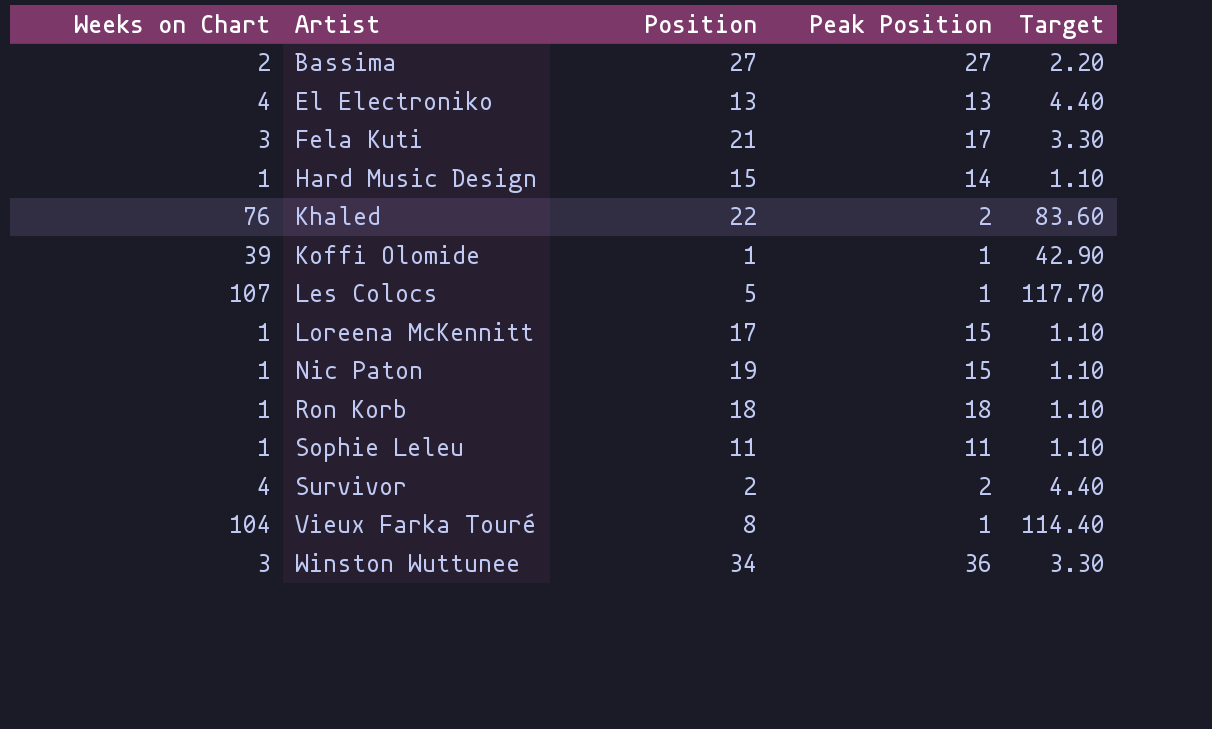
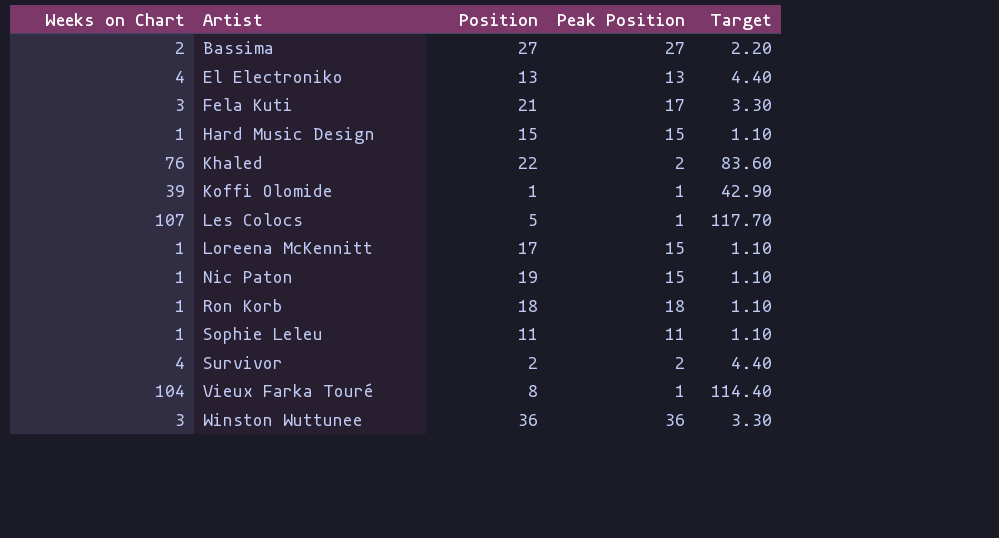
Hard Music Design | Peak Position: 14 -> 15
Winston Wuttunee | Position: 34 -> 36

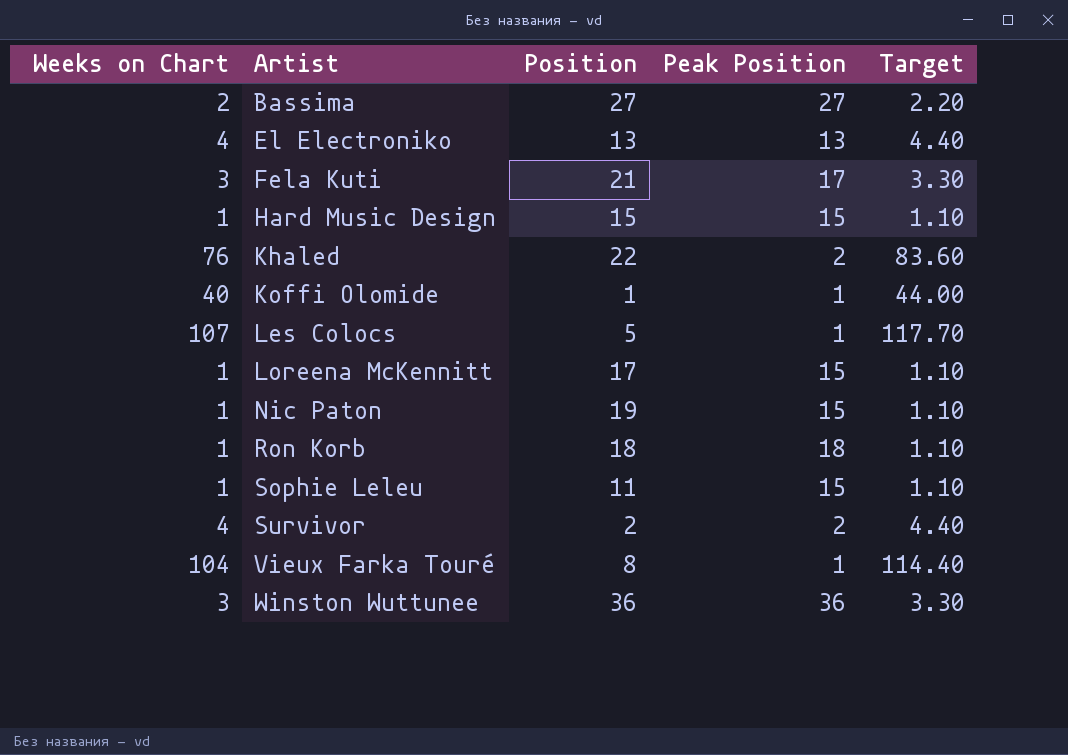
Koffi Olomide | Weeks on Chart: 39 -> 40
Koffi Olomide | Target: 42.90 -> 44.00
Sophie Leleu | Peak Position: 11 -> 15

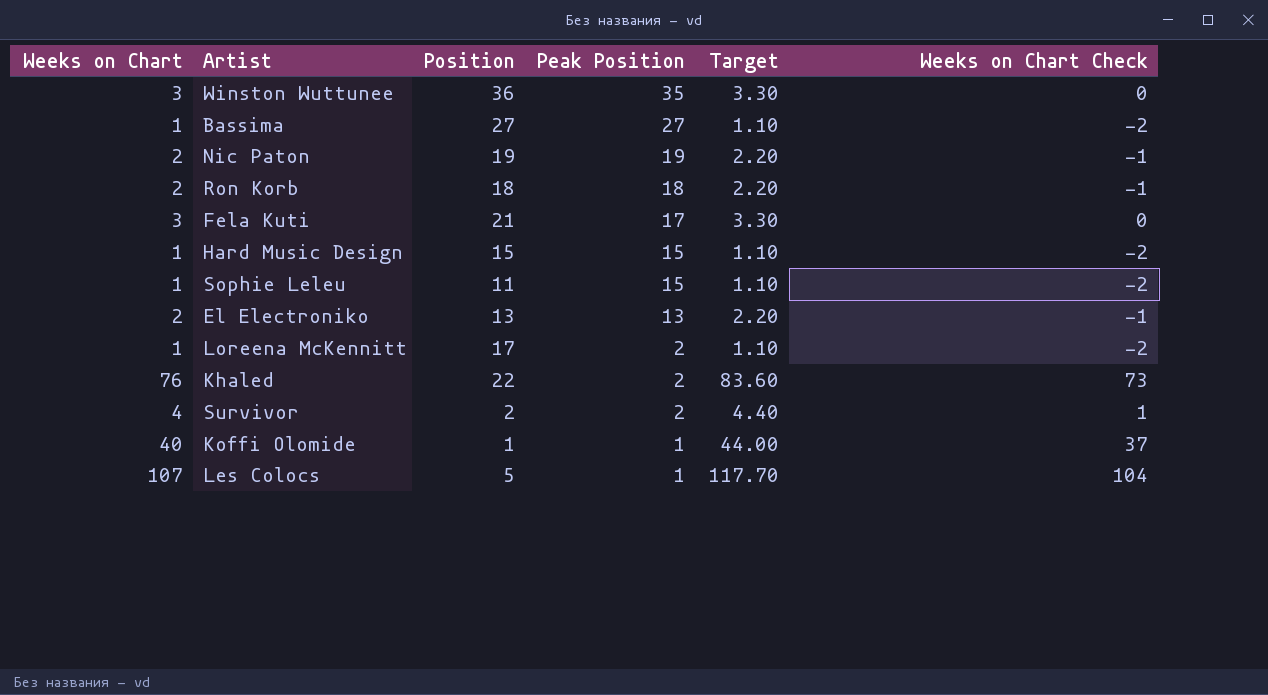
row order: Artist ascending -> Peak Position descending
column Weeks on Chart Check | formula: none -> [Weeks on Chart] - 3
row Vieux Farka Touré: 104 | 8 | 1 | 114.40 -> none
Winston Wuttunee | Peak Position: 36 -> 35
Bassima | Weeks on Chart: 2 -> 1
Bassima | Target: 2.20 -> 1.10
Nic Paton | Weeks on Chart: 1 -> 2
Nic Paton | Peak Position: 15 -> 19
Nic Paton | Target: 1.10 -> 2.20
Ron Korb | Weeks on Chart: 1 -> 2
Ron Korb | Target: 1.10 -> 2.20
El Electroniko | Weeks on Chart: 4 -> 2
El Electroniko | Target: 4.40 -> 2.20
Loreena McKennitt | Peak Position: 15 -> 2

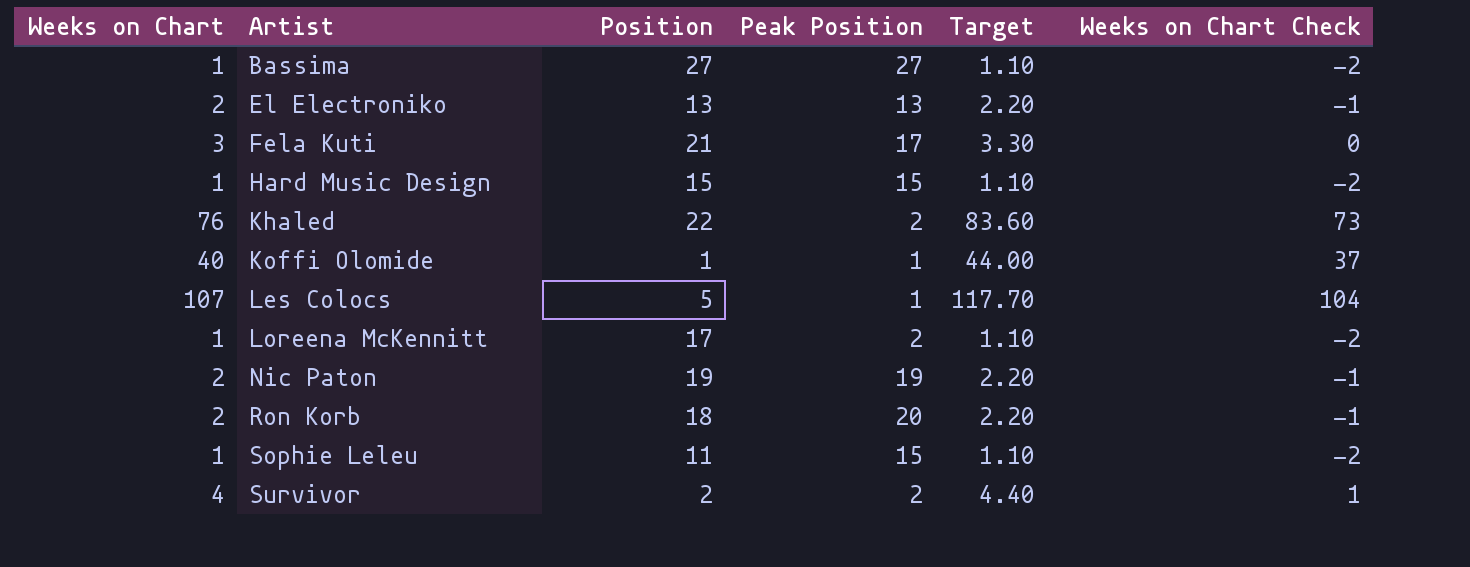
row order: Peak Position descending -> Artist ascending
row Winston Wuttunee: 3 | 36 | 35 | 3.30 | 0 -> none
Ron Korb | Peak Position: 18 -> 20

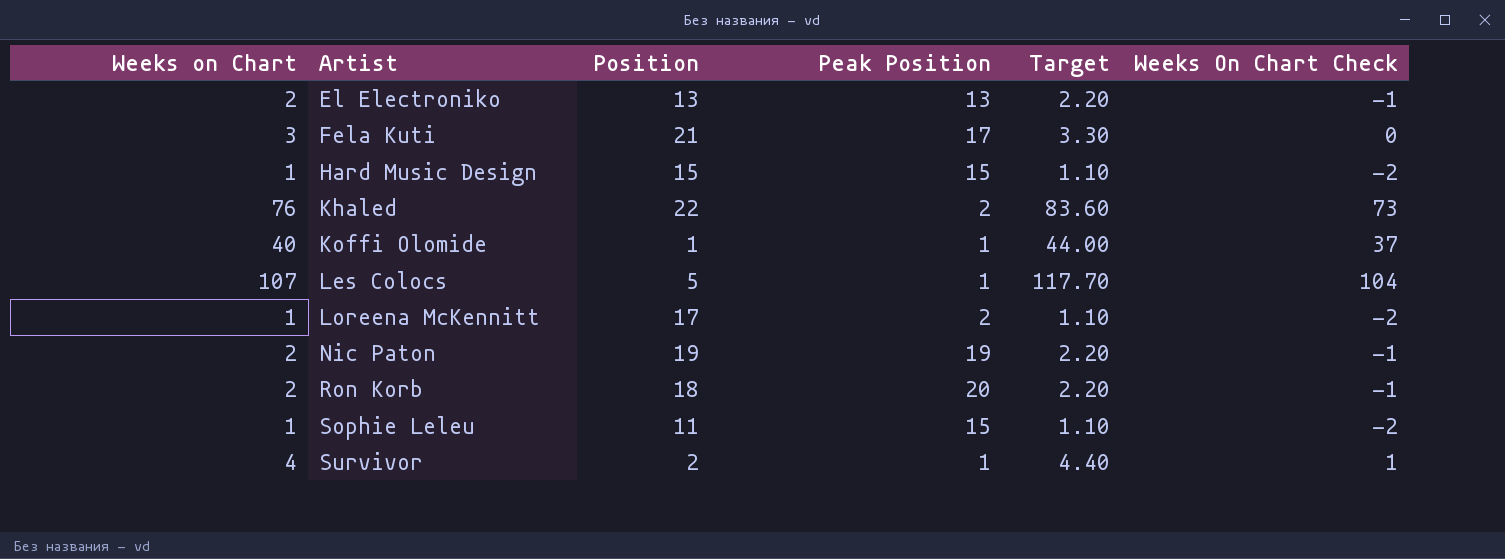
column name: Weeks on Chart Check -> Weeks On Chart Check
row Bassima: 1 | 27 | 27 | 1.10 | -2 -> none
Survivor | Peak Position: 2 -> 1

